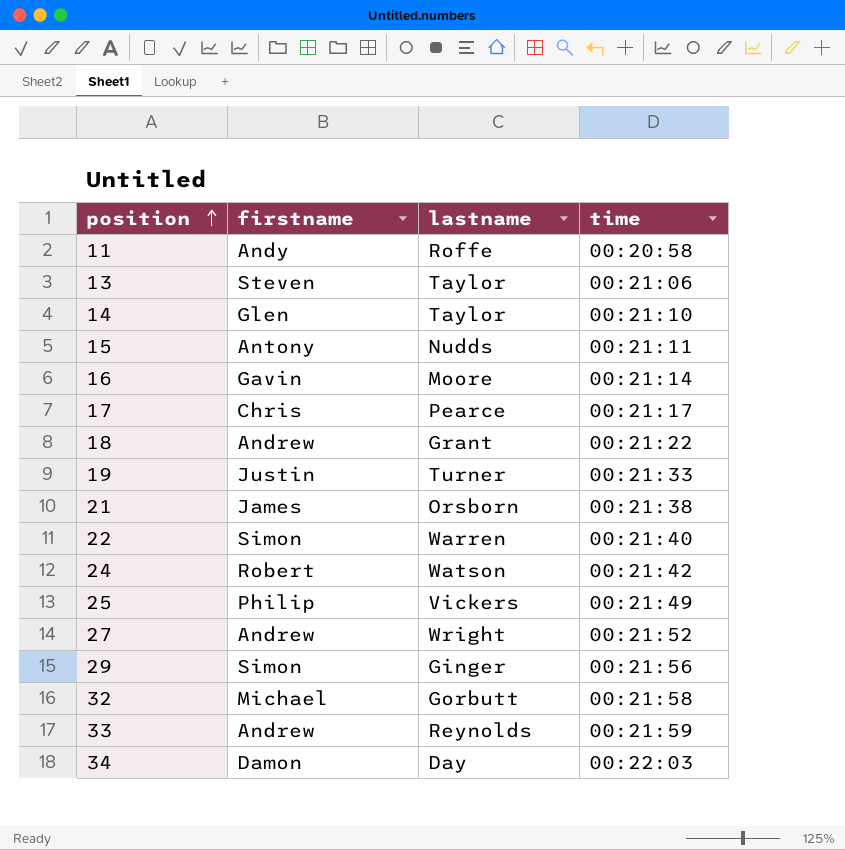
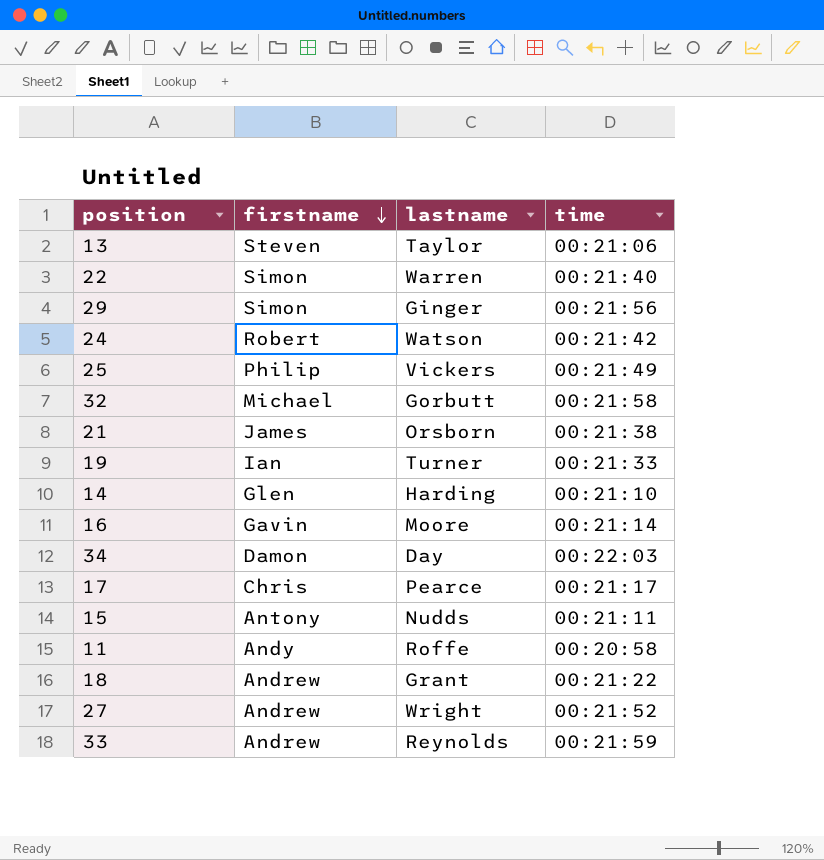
row order: position ascending -> firstname descending
19 | firstname: Justin -> Ian
14 | lastname: Taylor -> Harding

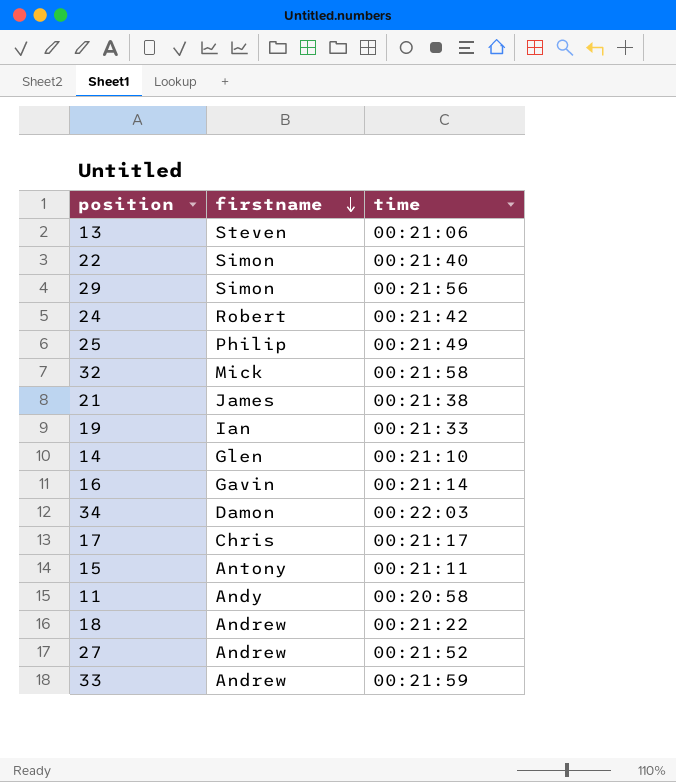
column lastname | position: 3 -> none
32 | firstname: Michael -> Mick

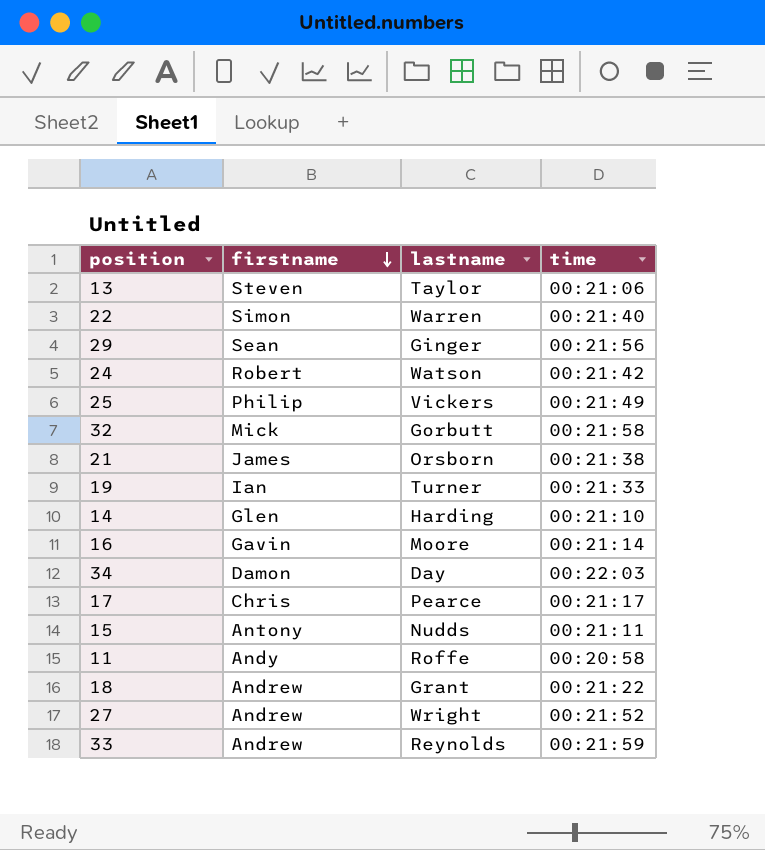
column lastname | position: none -> 3
29 | firstname: Simon -> Sean

